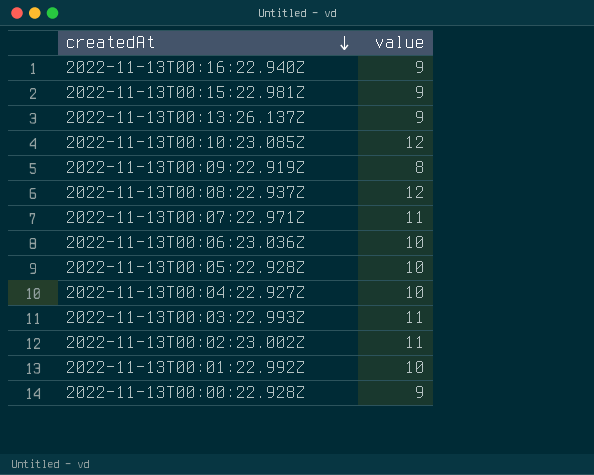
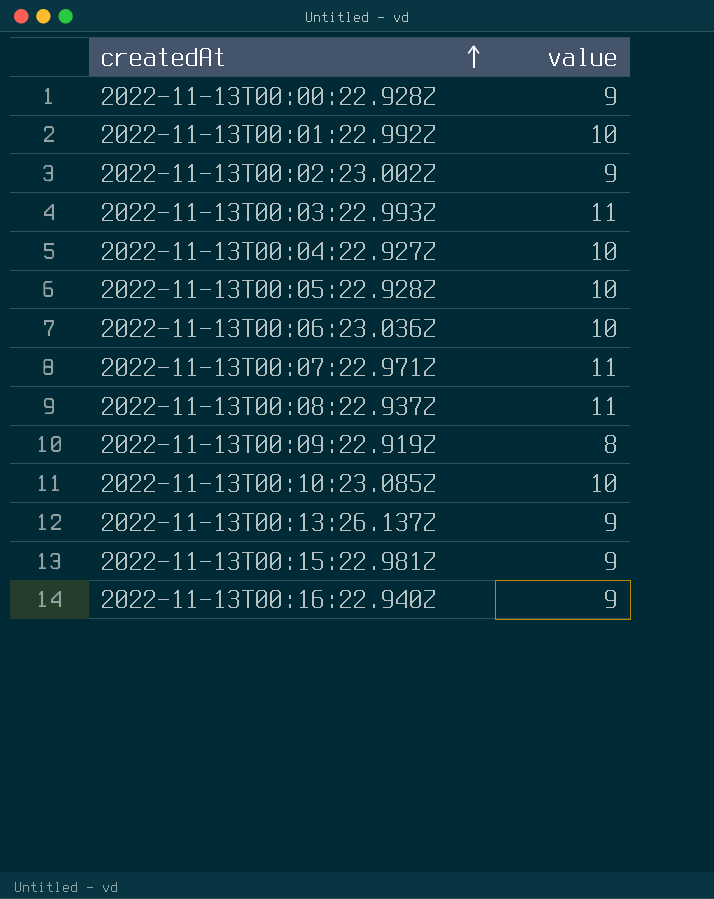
row order: createdAt descending -> createdAt ascending
2022-11-13T00:02:23.002Z | value: 11 -> 9
2022-11-13T00:08:22.937Z | value: 12 -> 11
2022-11-13T00:10:23.085Z | value: 12 -> 10

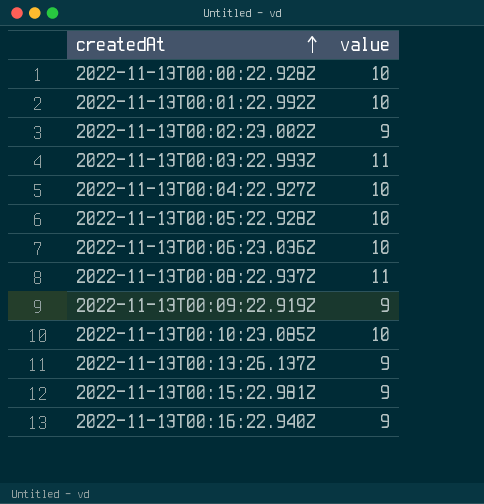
row 2022-11-13T00:07:22.971Z: 11 -> none
2022-11-13T00:00:22.928Z | value: 9 -> 10
2022-11-13T00:09:22.919Z | value: 8 -> 9

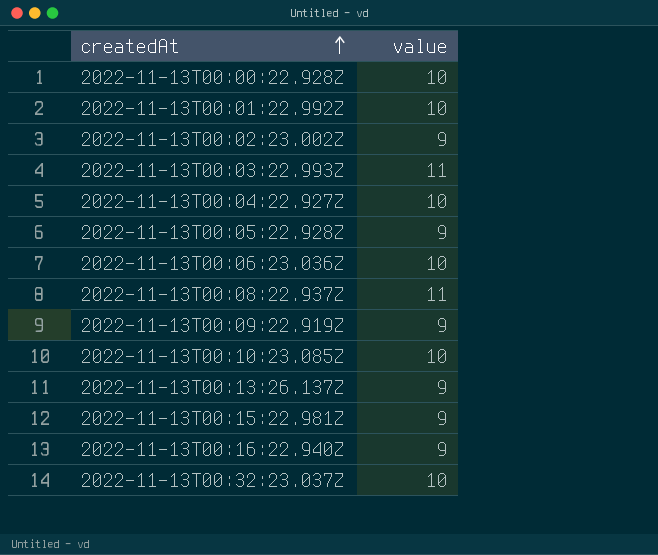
2022-11-13T00:05:22.928Z | value: 10 -> 9
row 2022-11-13T00:32:23.037Z: none -> 10

